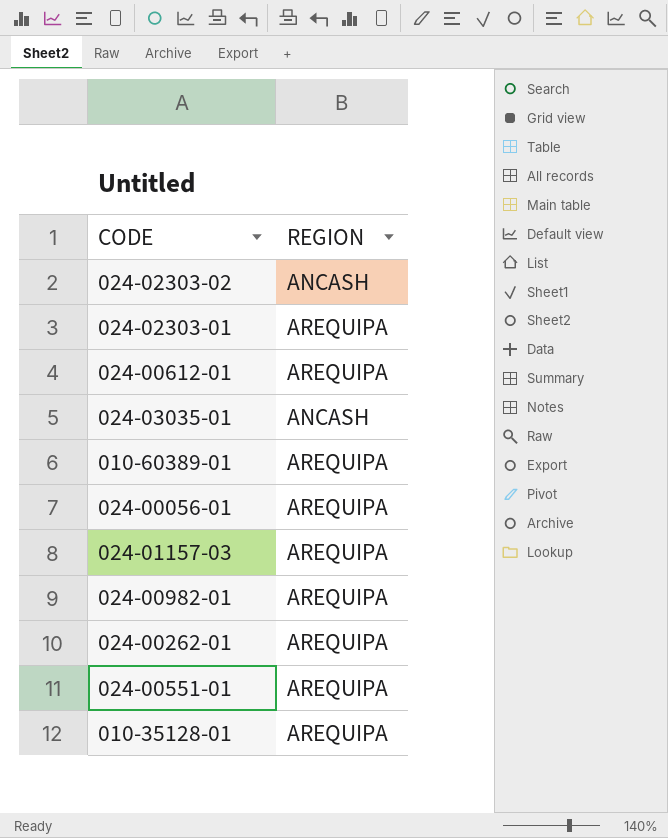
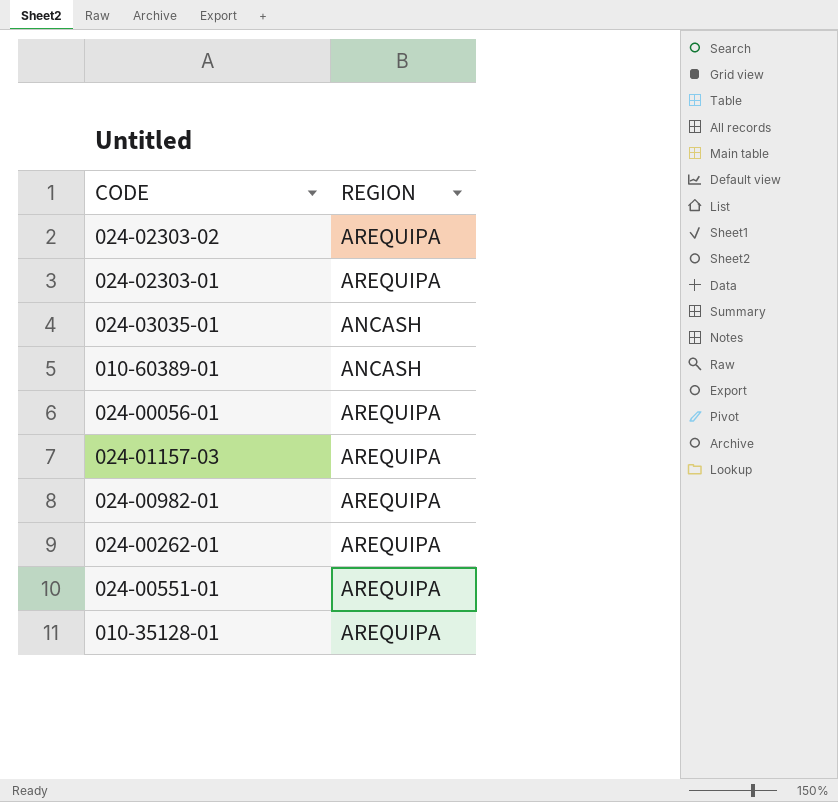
row 024-00612-01: AREQUIPA -> none
024-02303-02 | REGION: ANCASH -> AREQUIPA
010-60389-01 | REGION: AREQUIPA -> ANCASH

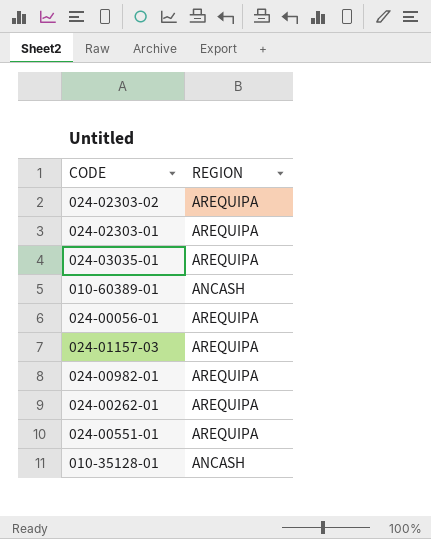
024-03035-01 | REGION: ANCASH -> AREQUIPA
010-35128-01 | REGION: AREQUIPA -> ANCASH

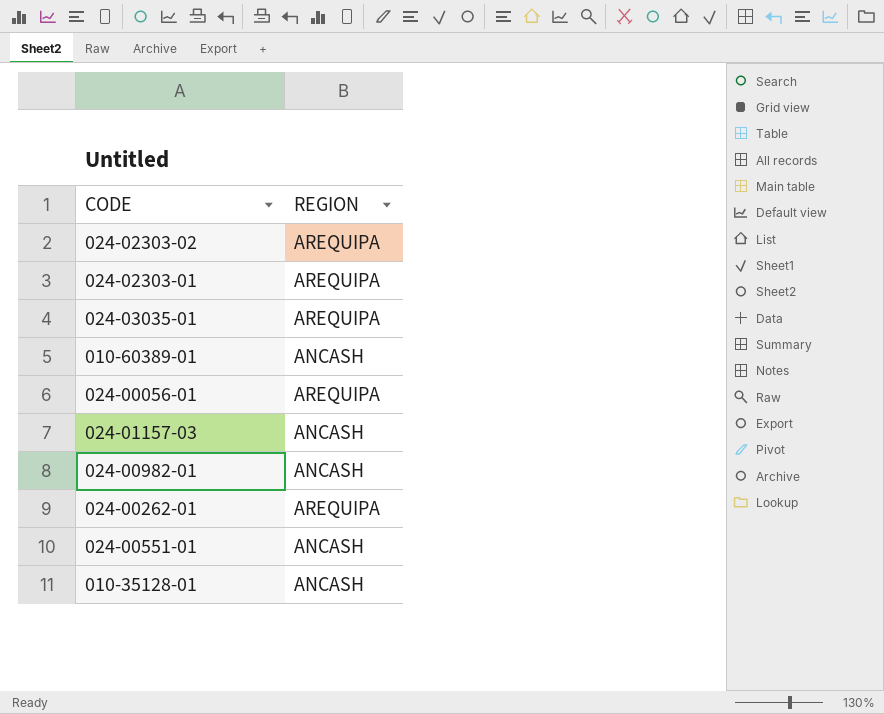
024-01157-03 | REGION: AREQUIPA -> ANCASH
024-00982-01 | REGION: AREQUIPA -> ANCASH
024-00551-01 | REGION: AREQUIPA -> ANCASH

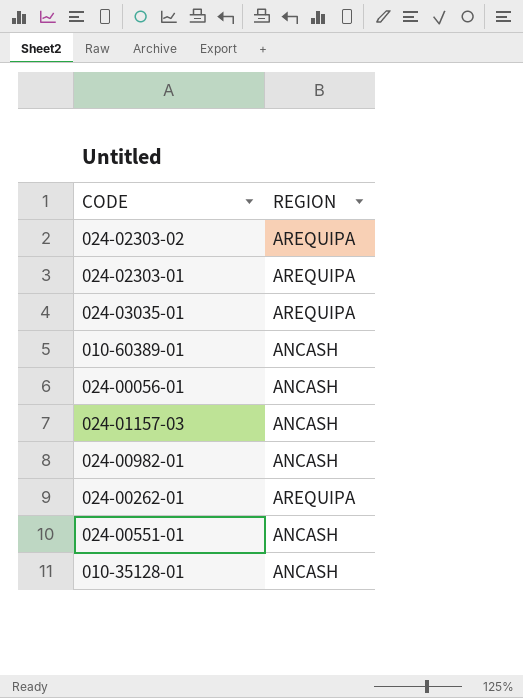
024-00056-01 | REGION: AREQUIPA -> ANCASH

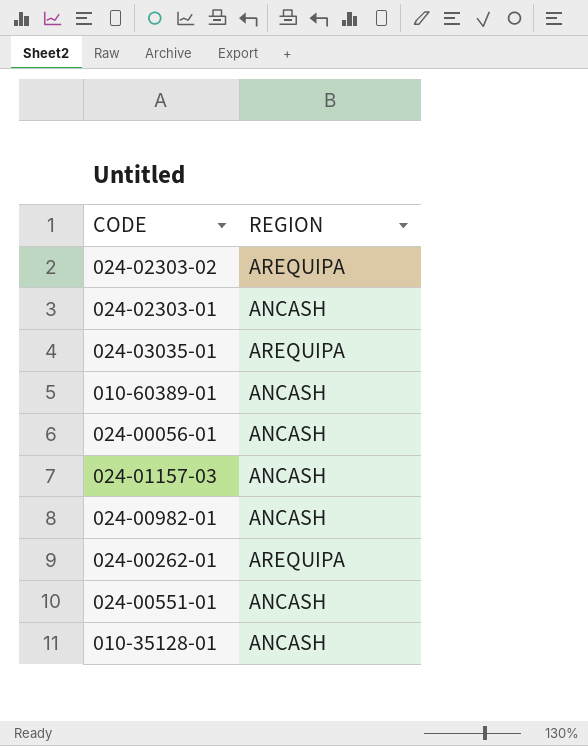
024-02303-01 | REGION: AREQUIPA -> ANCASH

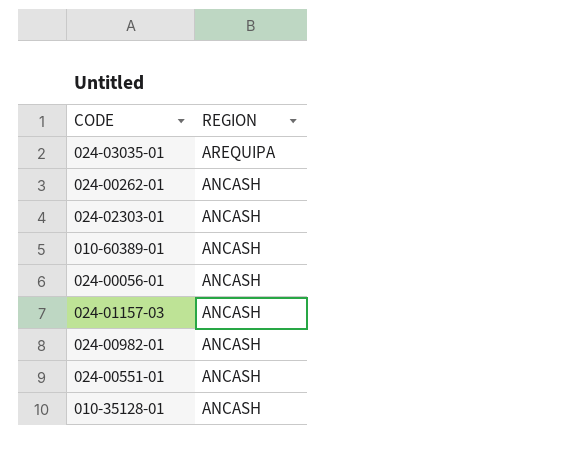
row order: none -> REGION descending
row 024-02303-02: AREQUIPA -> none
024-00262-01 | REGION: AREQUIPA -> ANCASH

